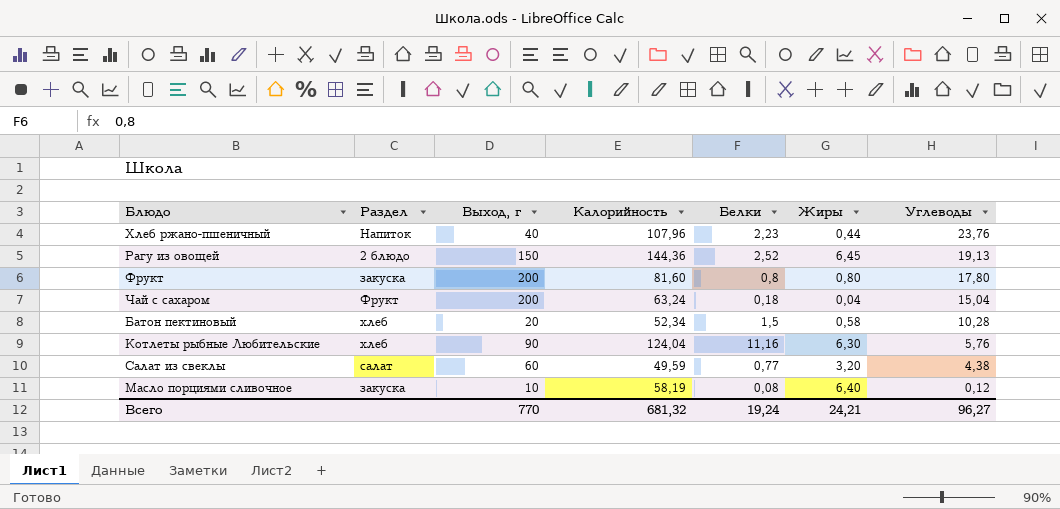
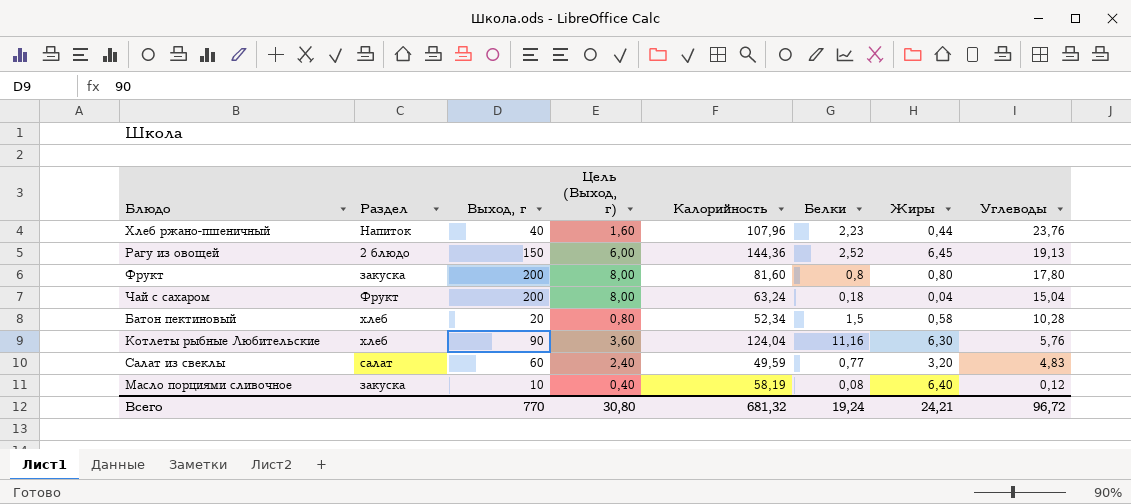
column Цель (Выход, г) | formula: none -> [Выход, г] * 0,04
Салат из свеклы | Углеводы: 4,38 -> 4,83
Всего | Углеводы: 96,27 -> 96,72

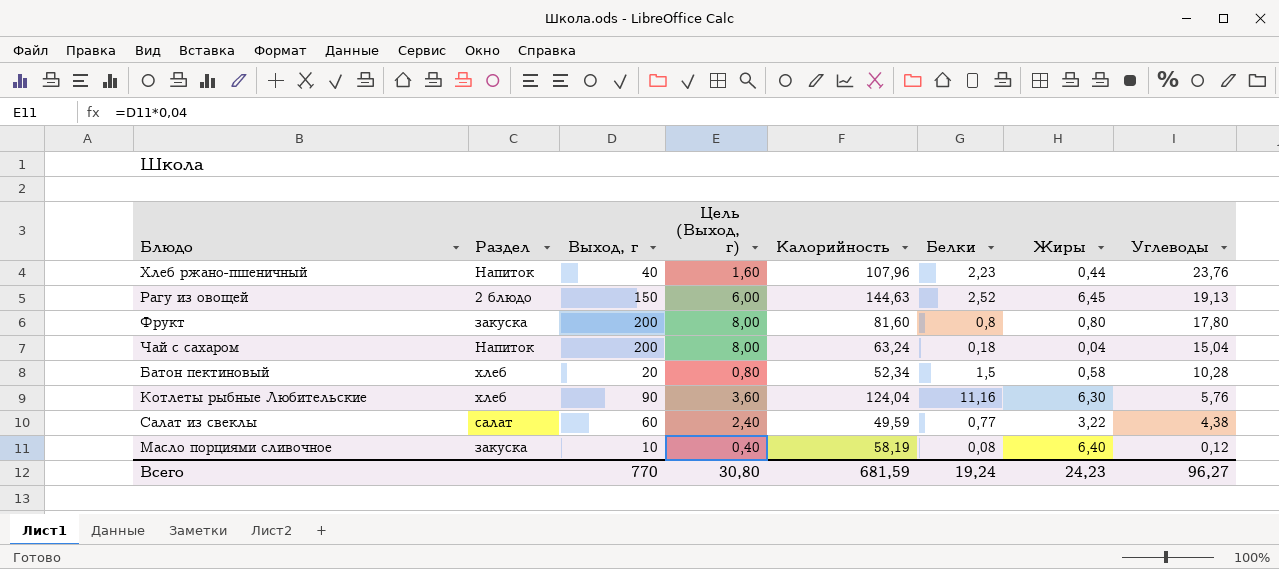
Рагу из овощей | Калорийность: 144,36 -> 144,63
Чай с сахаром | Раздел: Фрукт -> Напиток
Салат из свеклы | Жиры: 3,20 -> 3,22
Салат из свеклы | Углеводы: 4,83 -> 4,38
Всего | Калорийность: 681,32 -> 681,59
Всего | Жиры: 24,21 -> 24,23
Всего | Углеводы: 96,72 -> 96,27

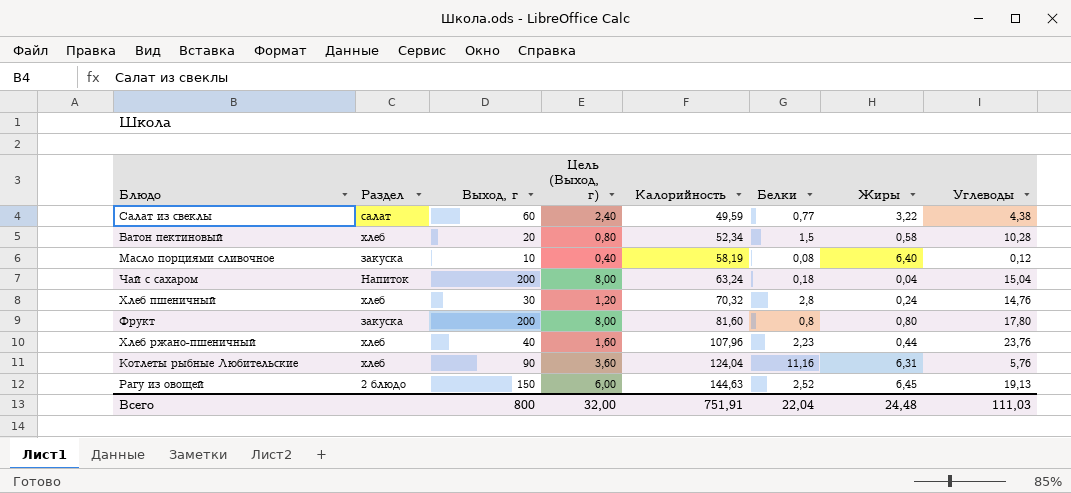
row order: Углеводы descending -> Калорийность ascending
row Хлеб пшеничный: none -> хлеб | 30 | 1,20 | 70,32 | 2,8 | 0,24 | 14,76
Хлеб ржано-пшеничный | Раздел: Напиток -> хлеб
Котлеты рыбные Любительские | Жиры: 6,30 -> 6,31
Всего | Выход, г: 770 -> 800
Всего | Цель (Выход, г): 30,80 -> 32,00
Всего | Калорийность: 681,59 -> 751,91
Всего | Белки: 19,24 -> 22,04
Всего | Жиры: 24,23 -> 24,48
Всего | Углеводы: 96,27 -> 111,03

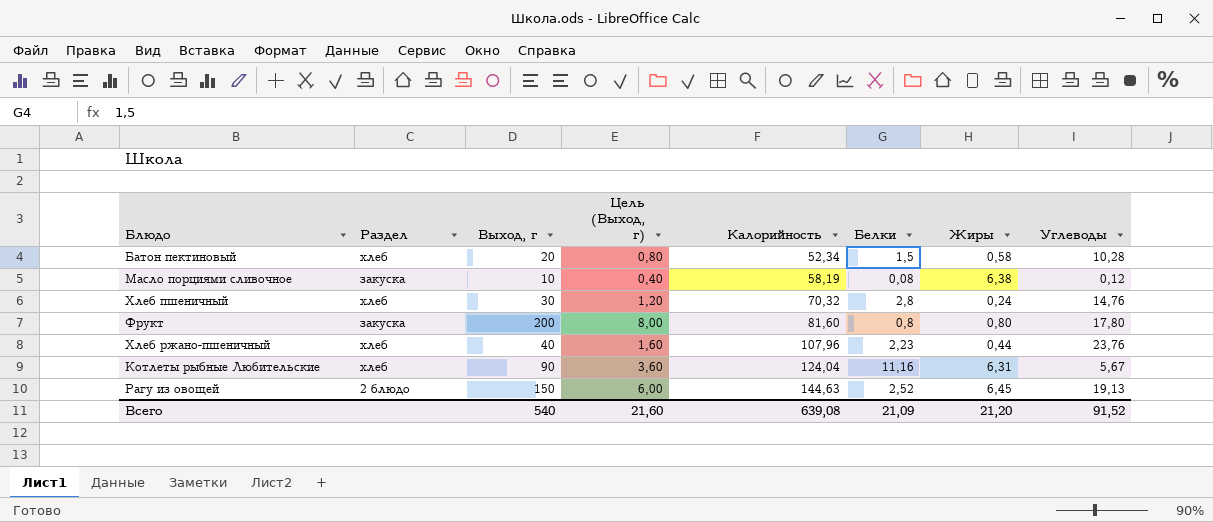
row Салат из свеклы: салат | 60 | 2,40 | 49,59 | 0,77 | 3,22 | 4,38 -> none
row Чай с сахаром: Напиток | 200 | 8,00 | 63,24 | 0,18 | 0,04 | 15,04 -> none
Масло порциями сливочное | Жиры: 6,40 -> 6,38
Котлеты рыбные Любительские | Углеводы: 5,76 -> 5,67
Всего | Выход, г: 800 -> 540
Всего | Цель (Выход, г): 32,00 -> 21,60
Всего | Калорийность: 751,91 -> 639,08
Всего | Белки: 22,04 -> 21,09
Всего | Жиры: 24,48 -> 21,20
Всего | Углеводы: 111,03 -> 91,52

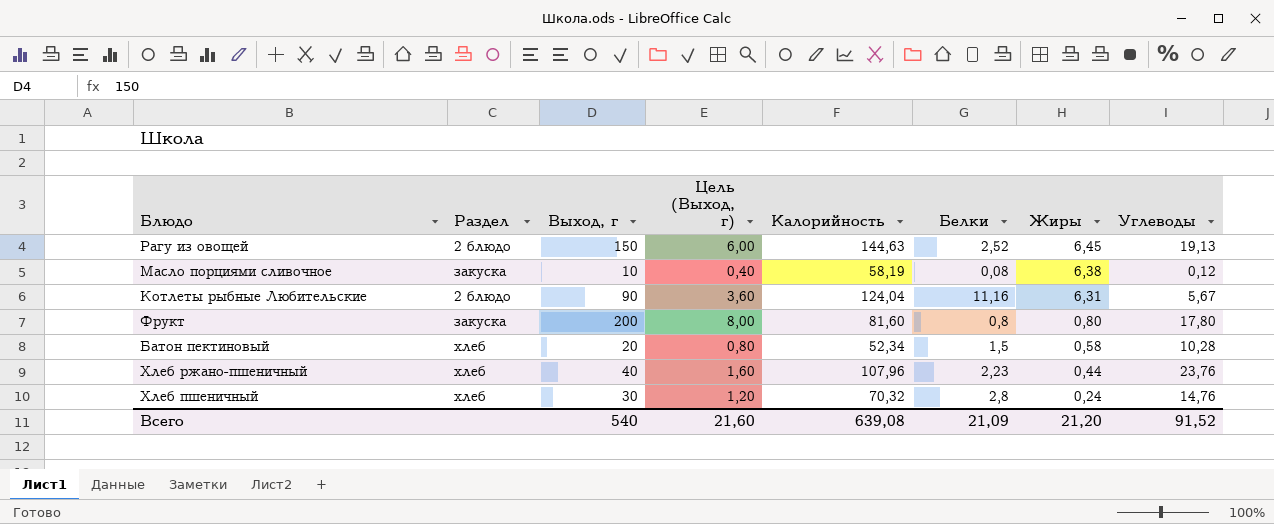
row order: Калорийность ascending -> Жиры descending
Котлеты рыбные Любительские | Раздел: хлеб -> 2 блюдо

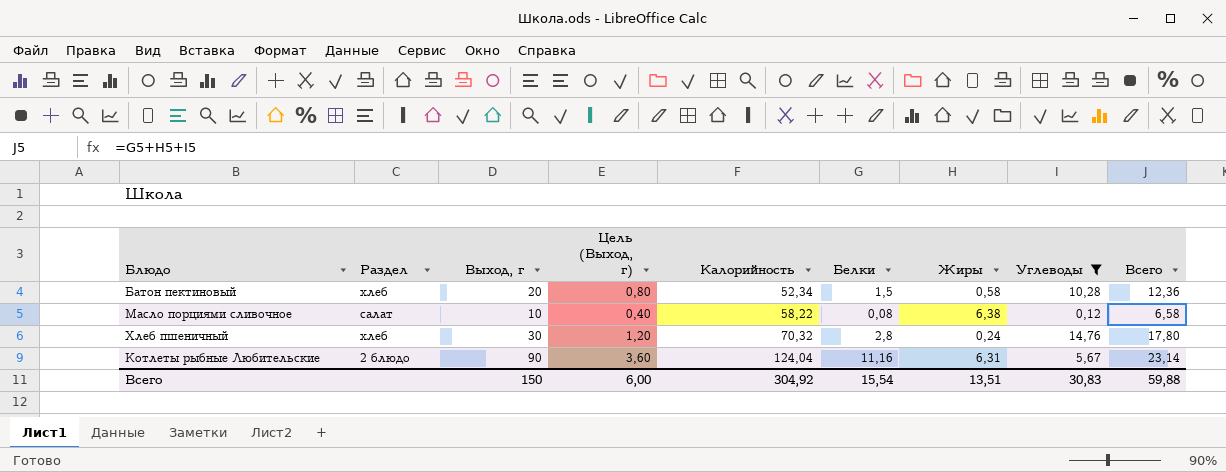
filter: none -> Углеводы <= 14,76
row order: Жиры descending -> Калорийность ascending
column Всего | formula: none -> [Белки] + [Жиры] + [Углеводы]
Масло порциями сливочное | Раздел: закуска -> салат
Масло порциями сливочное | Калорийность: 58,19 -> 58,22
Всего | Выход, г: 540 -> 150
Всего | Цель (Выход, г): 21,60 -> 6,00
Всего | Калорийность: 639,08 -> 304,92
Всего | Белки: 21,09 -> 15,54
Всего | Жиры: 21,20 -> 13,51
Всего | Углеводы: 91,52 -> 30,83

